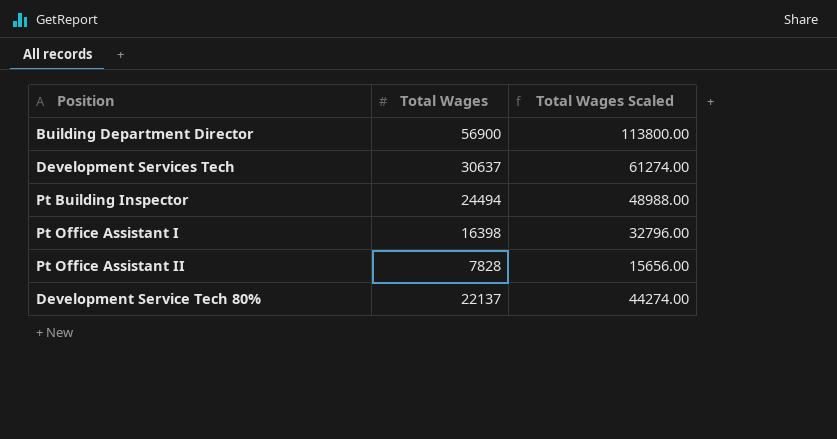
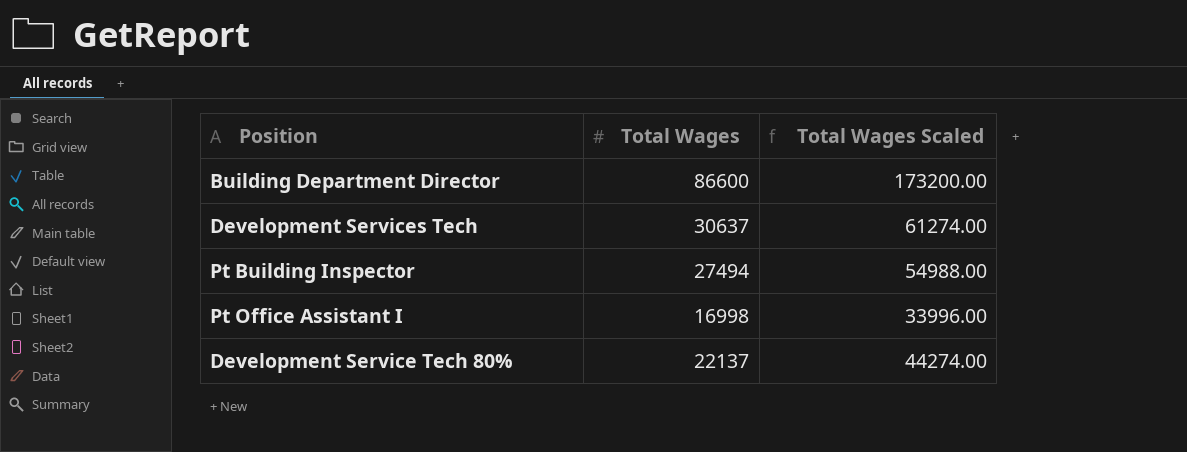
row Pt Office Assistant II: 7828 | 15656.00 -> none
Building Department Director | Total Wages: 56900 -> 86600
Building Department Director | Total Wages Scaled: 113800.00 -> 173200.00
Pt Building Inspector | Total Wages: 24494 -> 27494
Pt Building Inspector | Total Wages Scaled: 48988.00 -> 54988.00
Pt Office Assistant I | Total Wages: 16398 -> 16998
Pt Office Assistant I | Total Wages Scaled: 32796.00 -> 33996.00

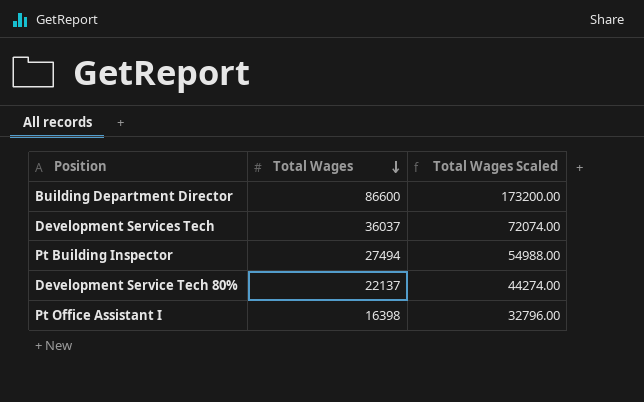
row order: none -> Total Wages descending
Development Services Tech | Total Wages: 30637 -> 36037
Development Services Tech | Total Wages Scaled: 61274.00 -> 72074.00
Pt Office Assistant I | Total Wages: 16998 -> 16398
Pt Office Assistant I | Total Wages Scaled: 33996.00 -> 32796.00

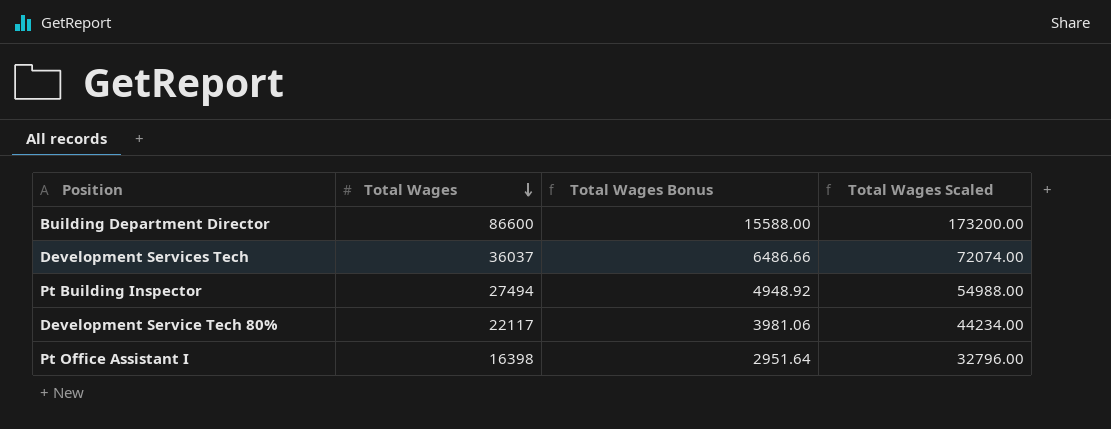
column Total Wages Bonus | formula: none -> [Total Wages] * 0.18
Development Service Tech 80% | Total Wages: 22137 -> 22117
Development Service Tech 80% | Total Wages Scaled: 44274.00 -> 44234.00

